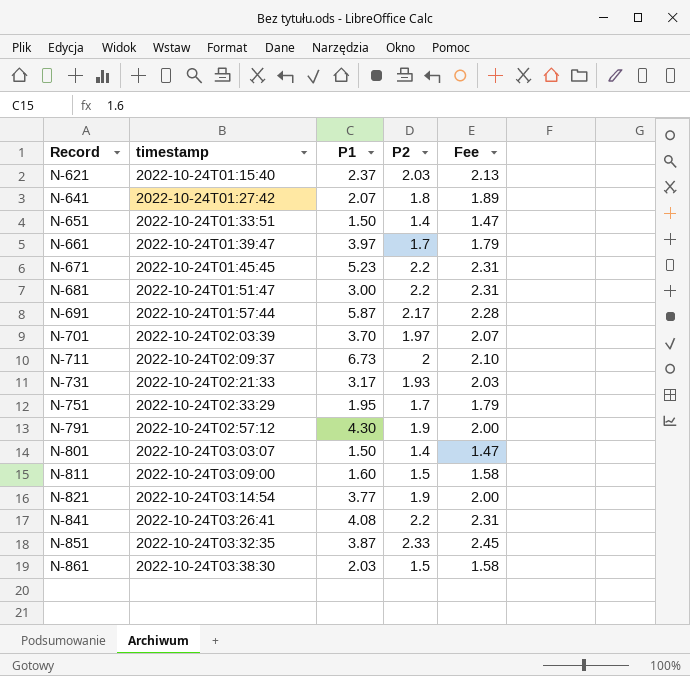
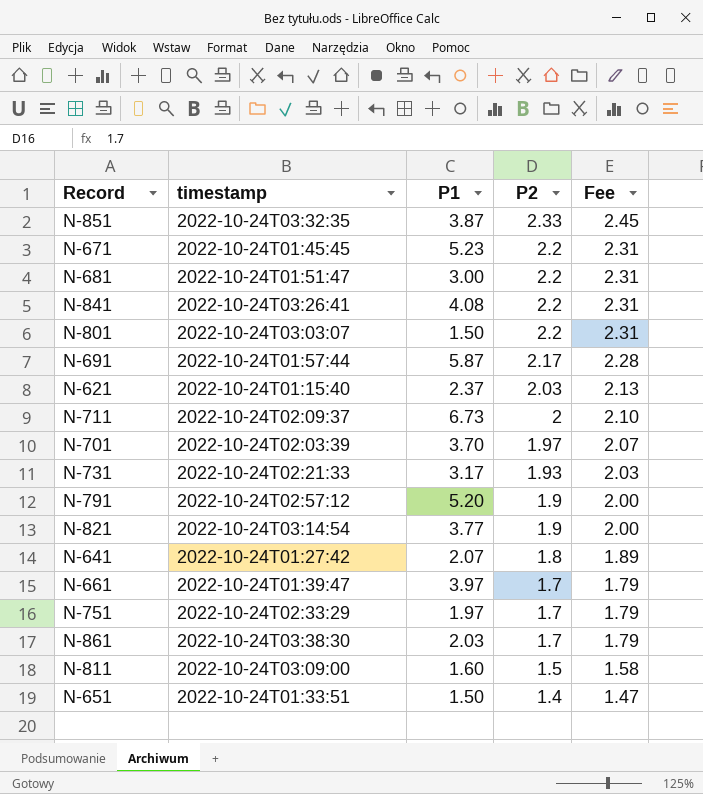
row order: Record ascending -> P2 descending
N-801 | P2: 1.4 -> 2.2
N-801 | Fee: 1.47 -> 2.31
N-791 | P1: 4.30 -> 5.20
N-751 | P1: 1.95 -> 1.97
N-861 | P2: 1.5 -> 1.7
N-861 | Fee: 1.58 -> 1.79

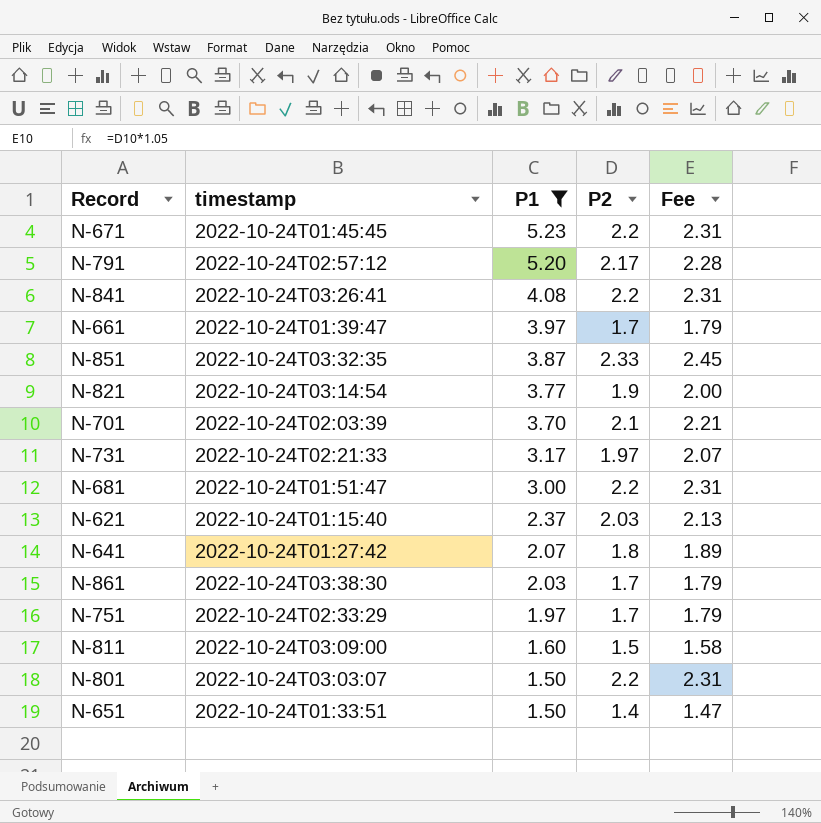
filter: none -> P1 <= 5.23
row order: P2 descending -> P1 descending
N-791 | P2: 1.9 -> 2.17
N-791 | Fee: 2.00 -> 2.28
N-701 | P2: 1.97 -> 2.1
N-701 | Fee: 2.07 -> 2.21
N-731 | P2: 1.93 -> 1.97
N-731 | Fee: 2.03 -> 2.07

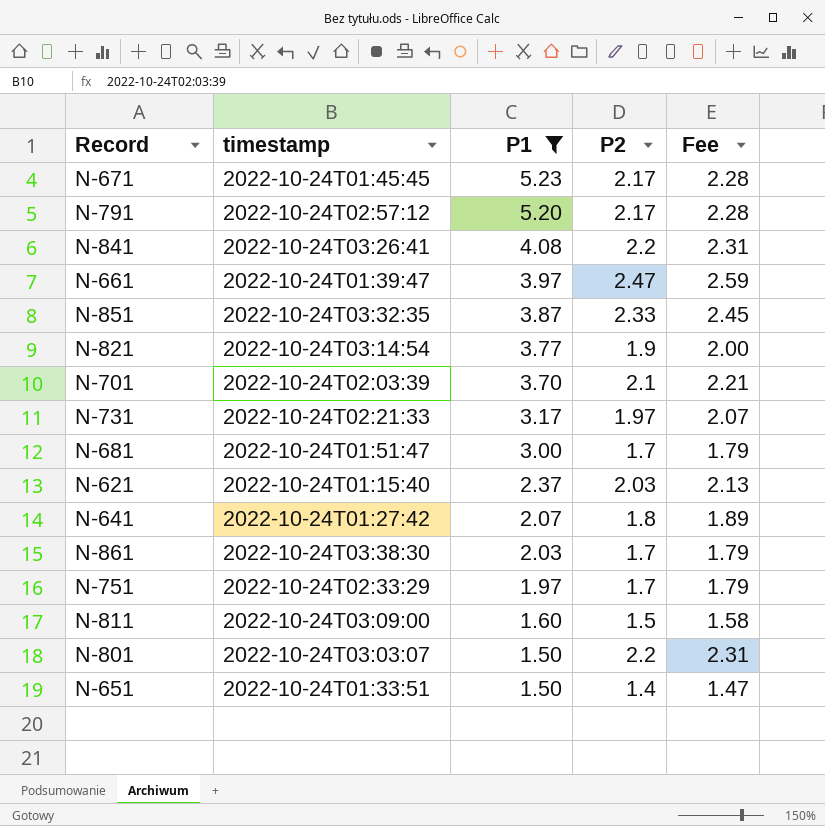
N-671 | P2: 2.2 -> 2.17
N-671 | Fee: 2.31 -> 2.28
N-661 | P2: 1.7 -> 2.47
N-661 | Fee: 1.79 -> 2.59
N-681 | P2: 2.2 -> 1.7
N-681 | Fee: 2.31 -> 1.79

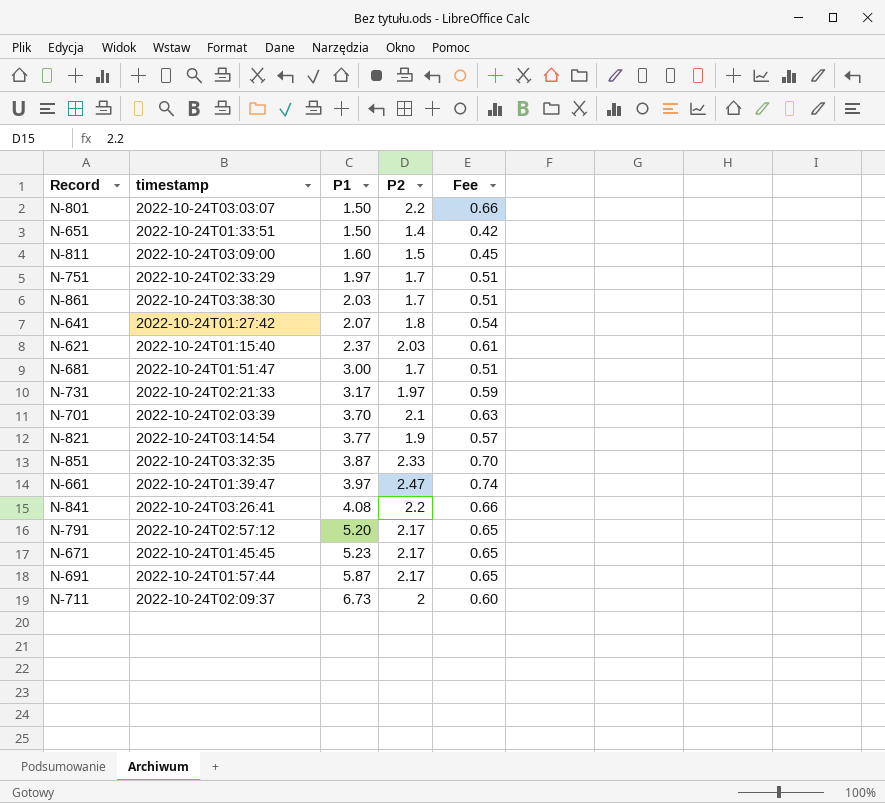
filter: P1 <= 5.23 -> none
row order: P1 descending -> P1 ascending
column Fee | formula: [P2] * 1.05 -> [P2] * 0.3

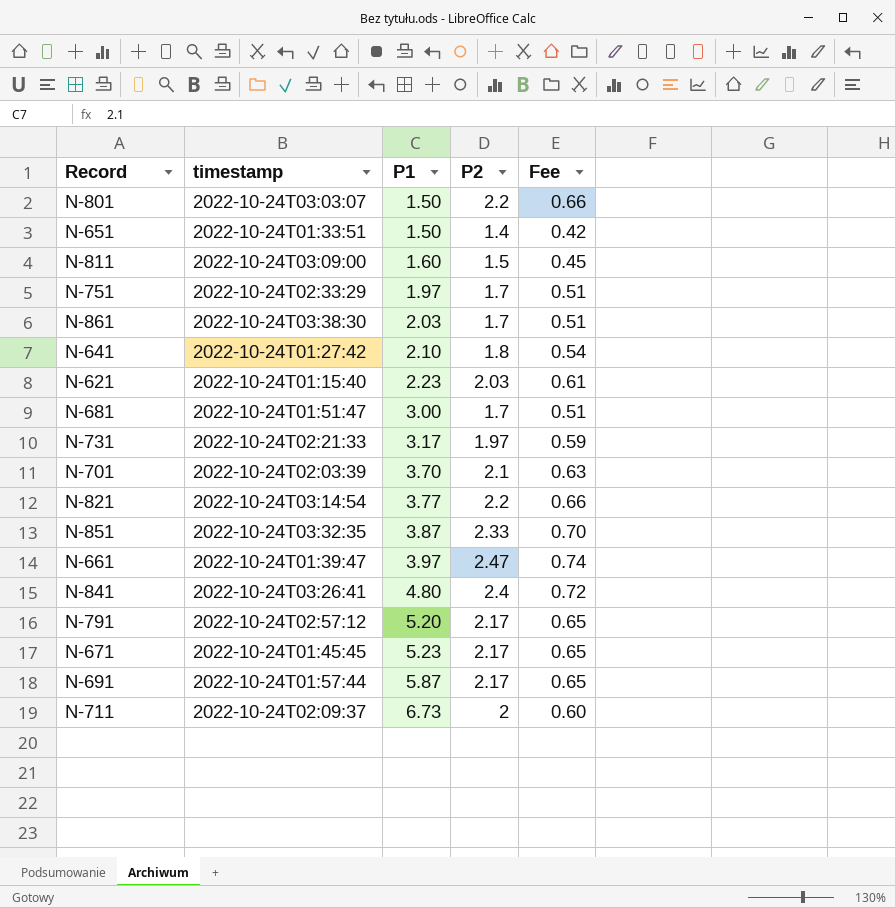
N-641 | P1: 2.07 -> 2.10
N-621 | P1: 2.37 -> 2.23
N-821 | P2: 1.9 -> 2.2
N-821 | Fee: 0.57 -> 0.66
N-841 | P1: 4.08 -> 4.80
N-841 | P2: 2.2 -> 2.4
N-841 | Fee: 0.66 -> 0.72

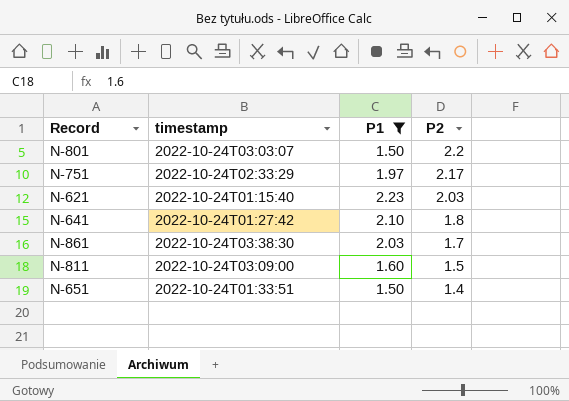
filter: none -> P1 <= 2.23
row order: P1 ascending -> P2 descending
column Fee | formula: [P2] * 0.3 -> none
N-751 | P2: 1.7 -> 2.17

